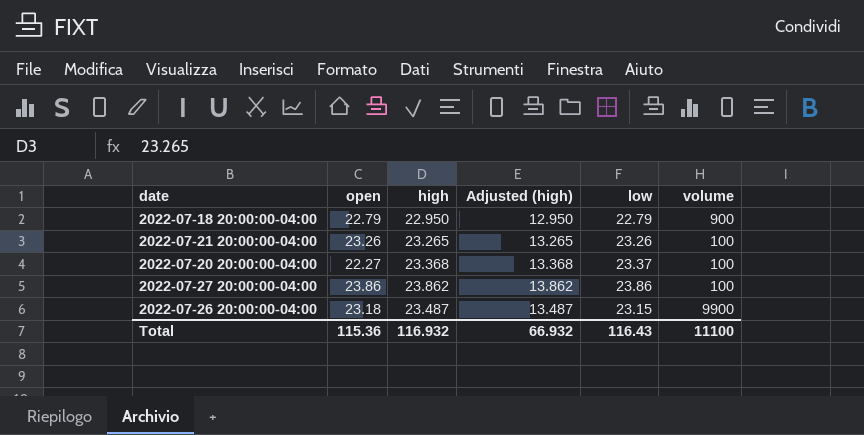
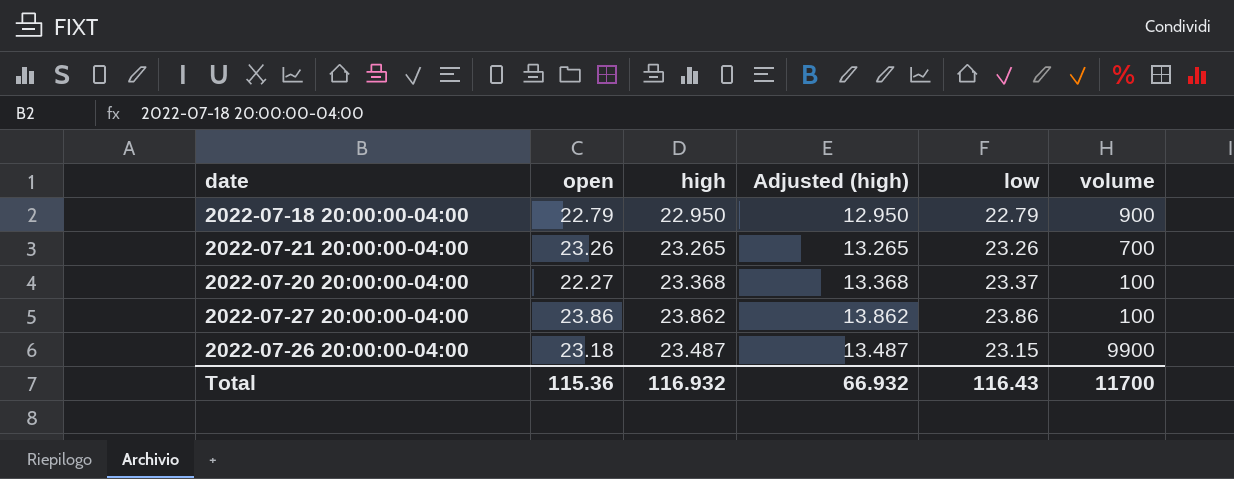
2022-07-21 20:00:00-04:00 | volume: 100 -> 700
Total | volume: 11100 -> 11700

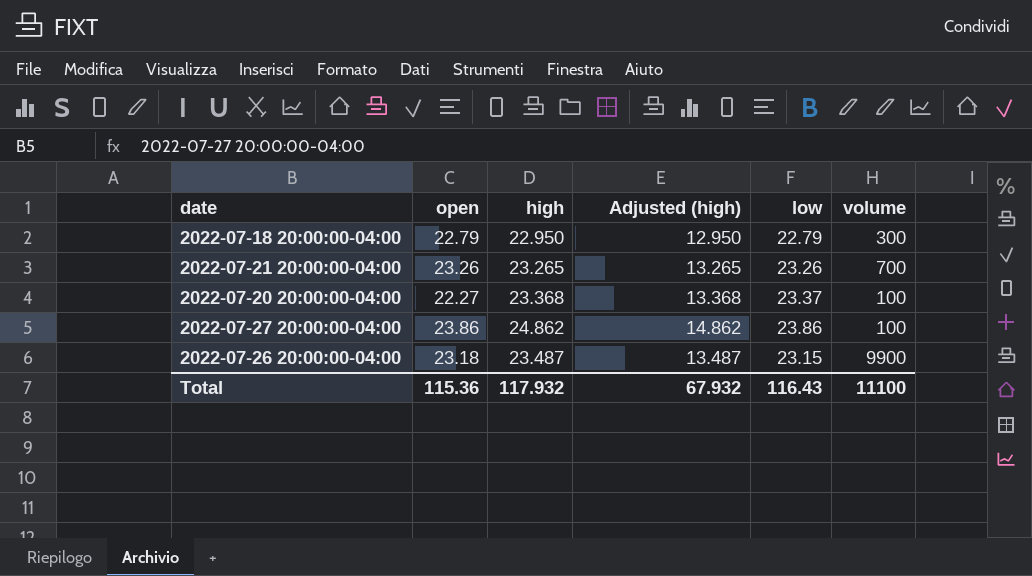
2022-07-18 20:00:00-04:00 | volume: 900 -> 300
2022-07-27 20:00:00-04:00 | high: 23.862 -> 24.862
2022-07-27 20:00:00-04:00 | Adjusted (high): 13.862 -> 14.862
Total | high: 116.932 -> 117.932
Total | Adjusted (high): 66.932 -> 67.932
Total | volume: 11700 -> 11100

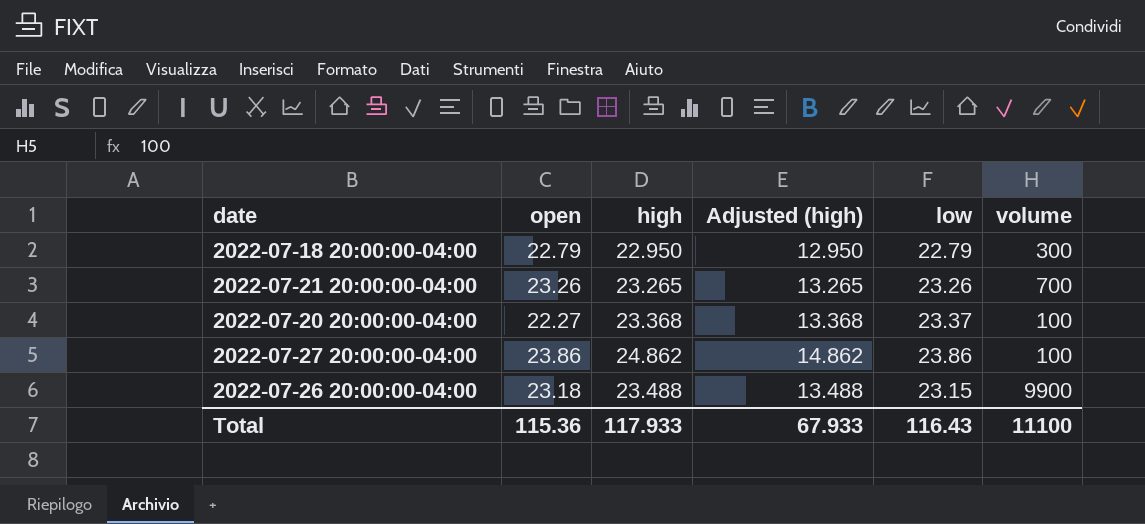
2022-07-26 20:00:00-04:00 | high: 23.487 -> 23.488
2022-07-26 20:00:00-04:00 | Adjusted (high): 13.487 -> 13.488
Total | high: 117.932 -> 117.933
Total | Adjusted (high): 67.932 -> 67.933

